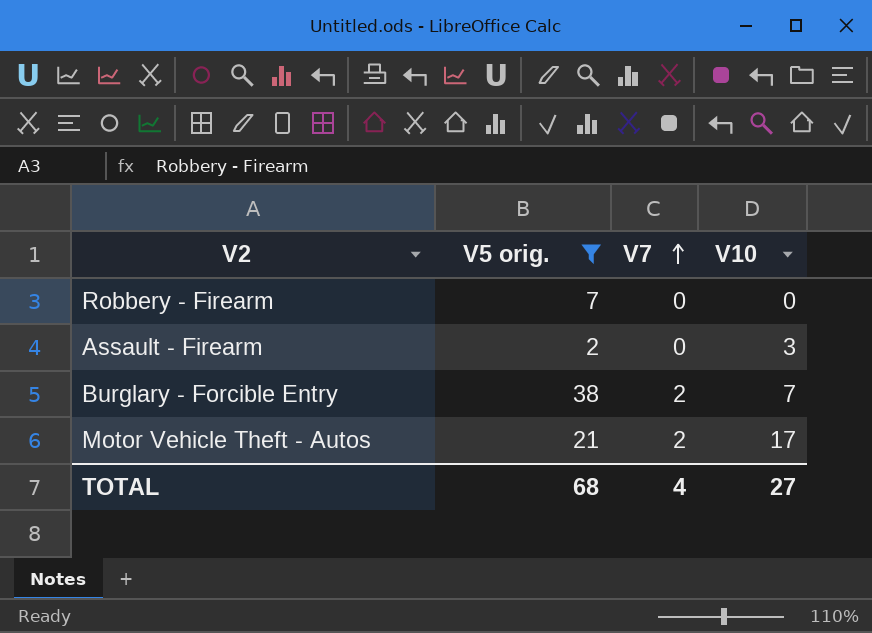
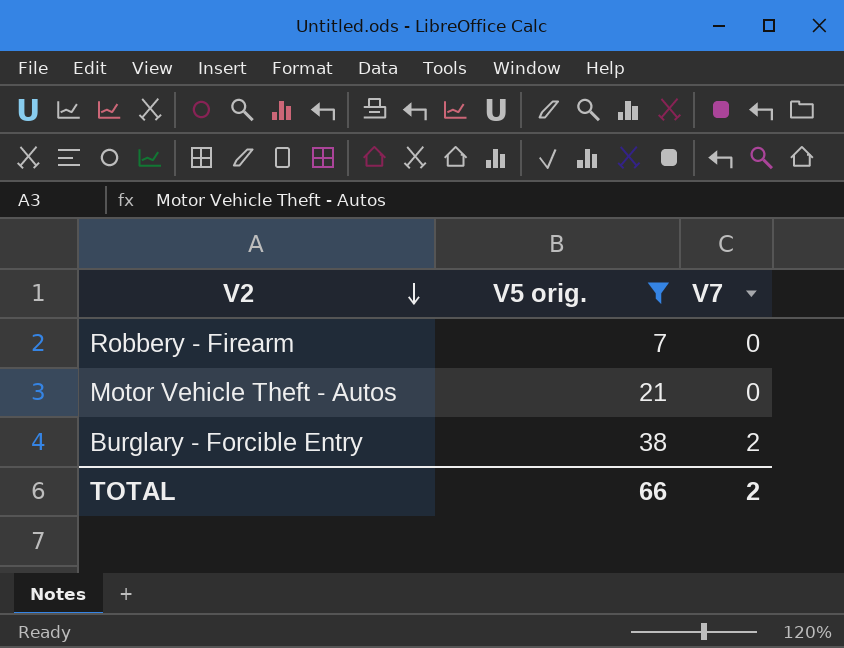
row order: V7 ascending -> V2 descending
column V10 | position: 4 -> none
row Assault - Firearm: 2 | 0 | 3 -> none
Motor Vehicle Theft - Autos | V7: 2 -> 0
TOTAL | V5 orig.: 68 -> 66
TOTAL | V7: 4 -> 2

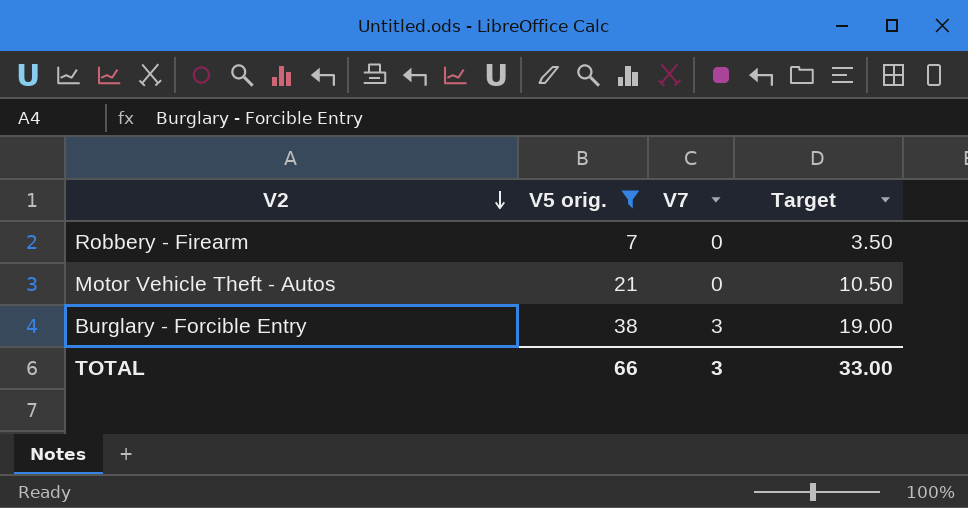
column Target | formula: none -> [V5 orig.] * 0.5
Burglary - Forcible Entry | V7: 2 -> 3
TOTAL | V7: 2 -> 3

